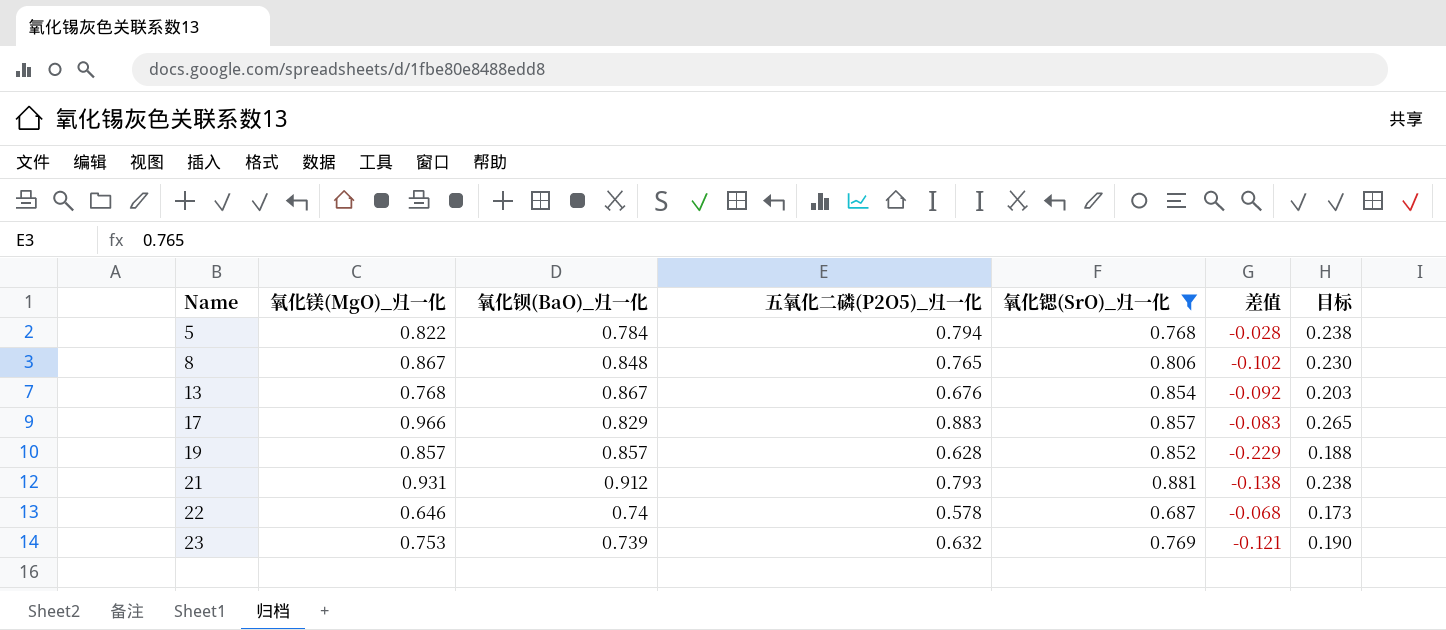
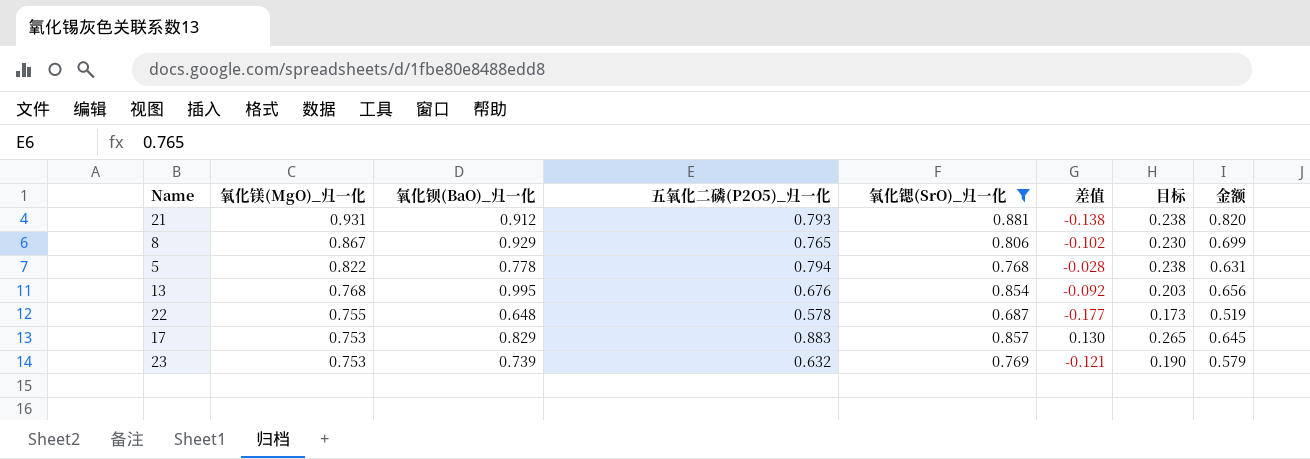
row order: Name ascending -> 氧化镁(MgO)_归一化 descending
column 金额 | formula: none -> [氧化镁(MgO)_归一化] * [氧化锶(SrO)_归一化]
row 19: 0.857 | 0.857 | 0.628 | 0.852 | -0.229 | 0.188 -> none
8 | 氧化钡(BaO)_归一化: 0.848 -> 0.929
5 | 氧化钡(BaO)_归一化: 0.784 -> 0.778
13 | 氧化钡(BaO)_归一化: 0.867 -> 0.995
22 | 氧化镁(MgO)_归一化: 0.646 -> 0.755
22 | 氧化钡(BaO)_归一化: 0.74 -> 0.648
22 | 差值: -0.068 -> -0.177
17 | 氧化镁(MgO)_归一化: 0.966 -> 0.753
17 | 差值: -0.083 -> 0.130

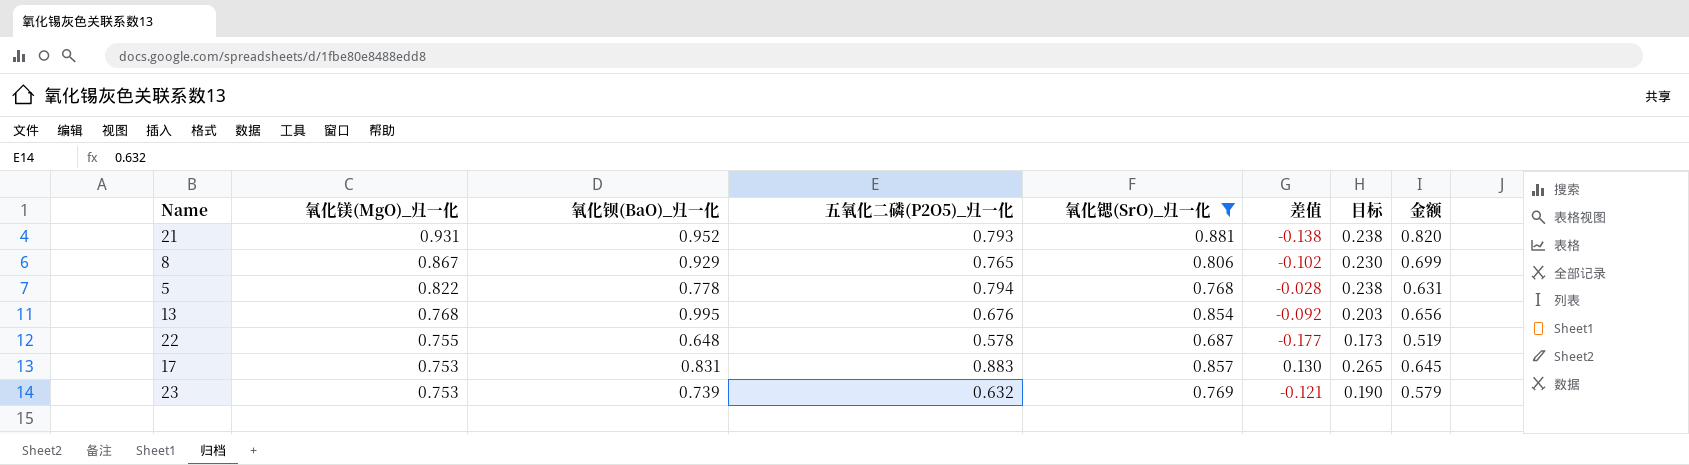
21 | 氧化钡(BaO)_归一化: 0.912 -> 0.952
17 | 氧化钡(BaO)_归一化: 0.829 -> 0.831

